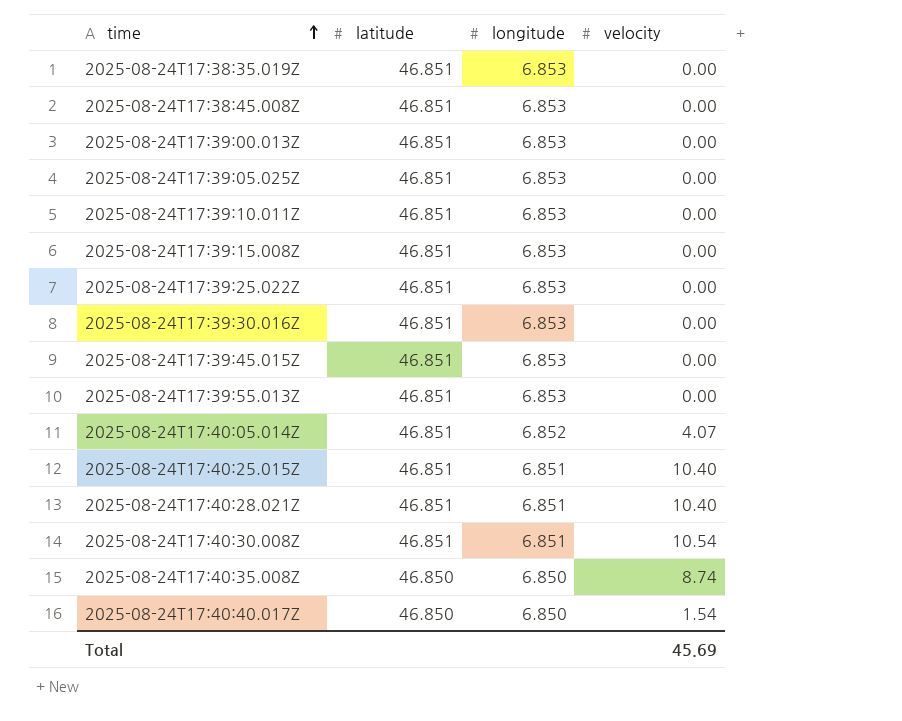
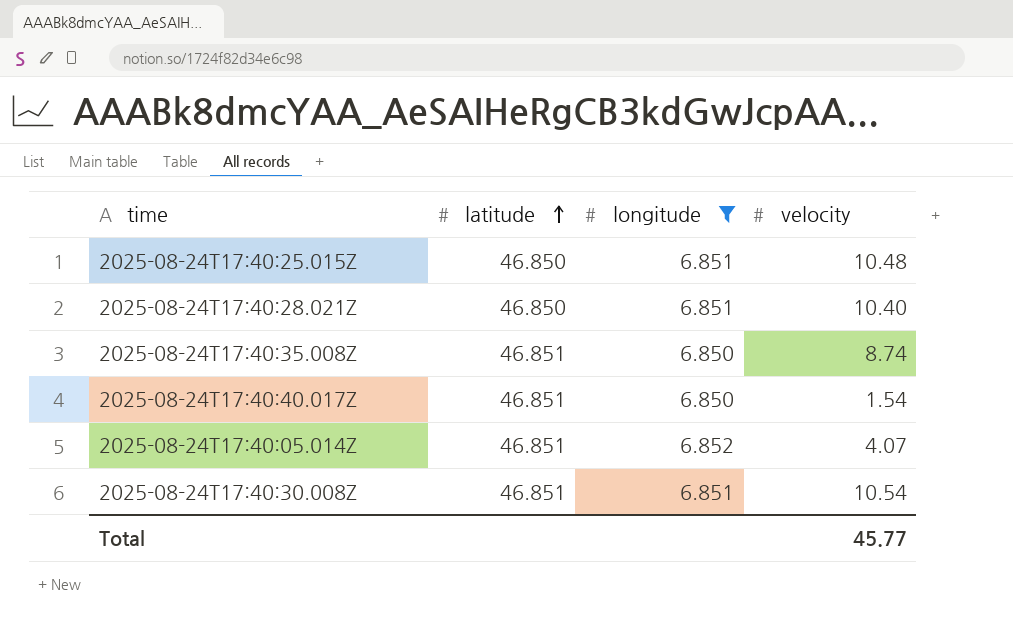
filter: none -> longitude != 6.853
row order: time ascending -> latitude ascending
2025-08-24T17:40:25.015Z | latitude: 46.851 -> 46.850
2025-08-24T17:40:25.015Z | velocity: 10.40 -> 10.48
2025-08-24T17:40:28.021Z | latitude: 46.851 -> 46.850
2025-08-24T17:40:35.008Z | latitude: 46.850 -> 46.851
2025-08-24T17:40:40.017Z | latitude: 46.850 -> 46.851
Total | velocity: 45.69 -> 45.77

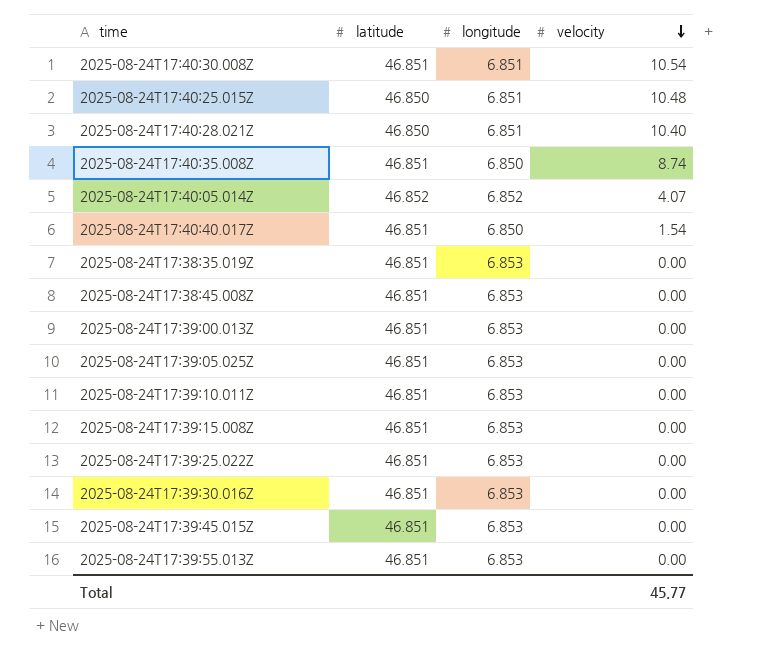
filter: longitude != 6.853 -> none
row order: latitude ascending -> velocity descending
2025-08-24T17:40:05.014Z | latitude: 46.851 -> 46.852

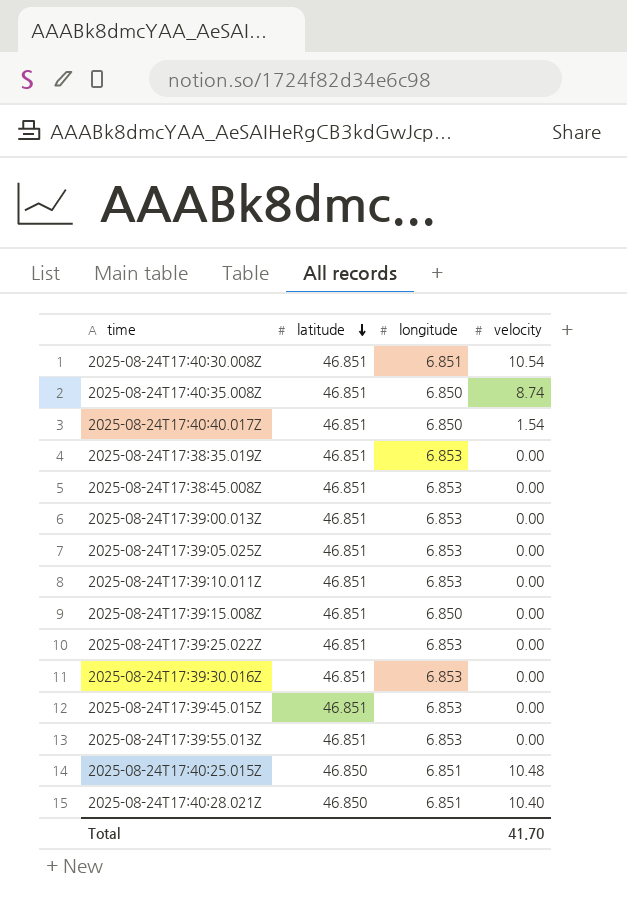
row order: velocity descending -> latitude descending
row 2025-08-24T17:40:05.014Z: 46.852 | 6.852 | 4.07 -> none
2025-08-24T17:39:15.008Z | longitude: 6.853 -> 6.850
Total | velocity: 45.77 -> 41.70

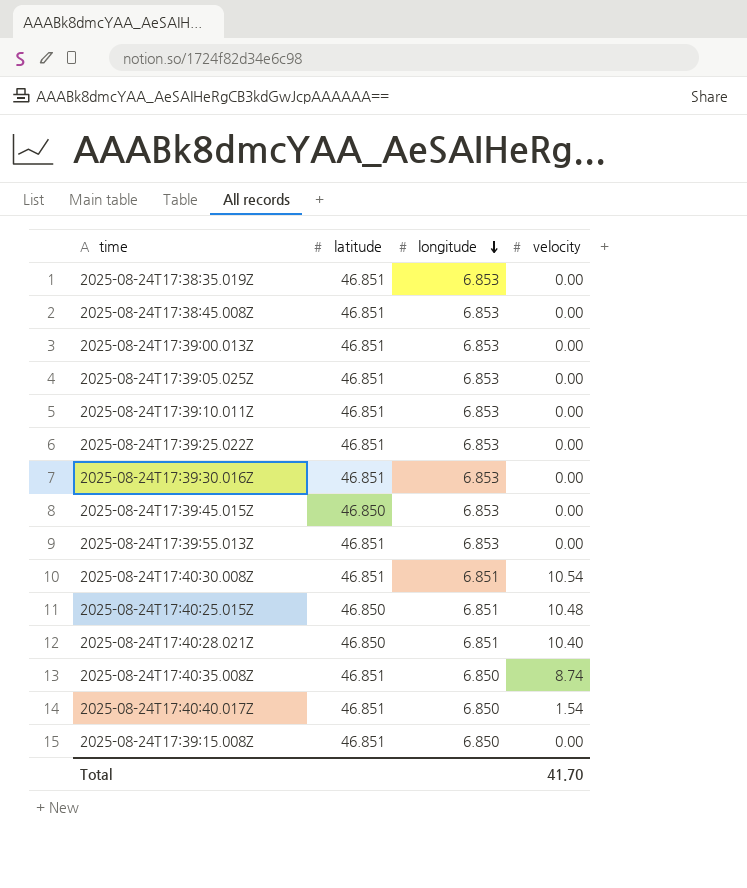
row order: latitude descending -> longitude descending
2025-08-24T17:39:45.015Z | latitude: 46.851 -> 46.850

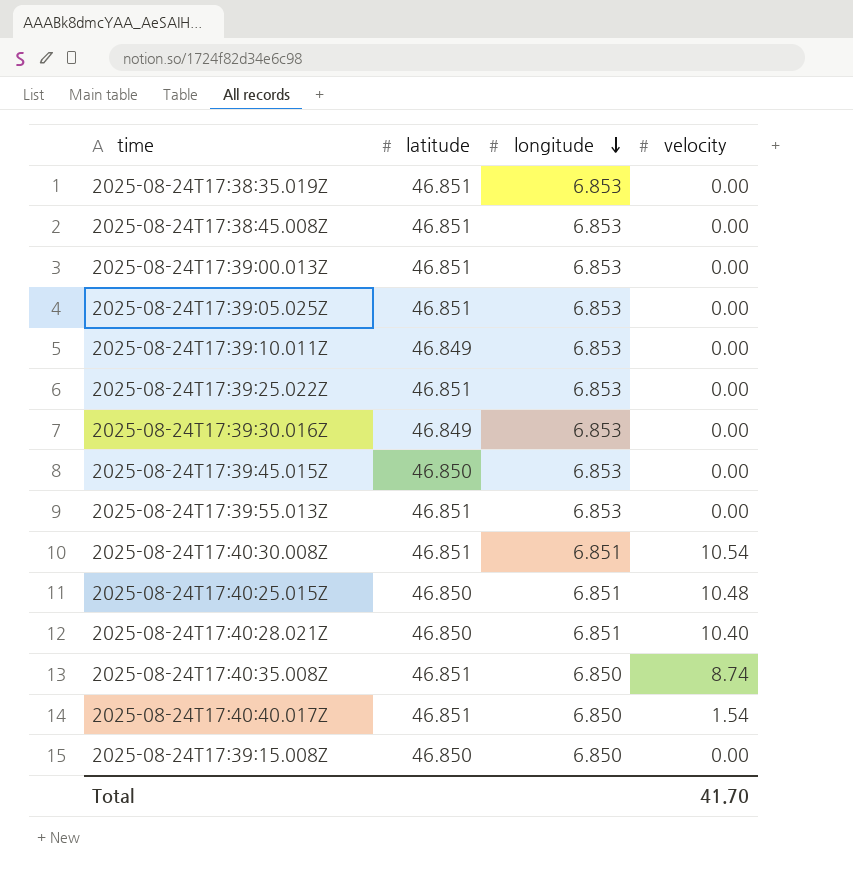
2025-08-24T17:39:10.011Z | latitude: 46.851 -> 46.849
2025-08-24T17:39:30.016Z | latitude: 46.851 -> 46.849
2025-08-24T17:39:15.008Z | latitude: 46.851 -> 46.850

